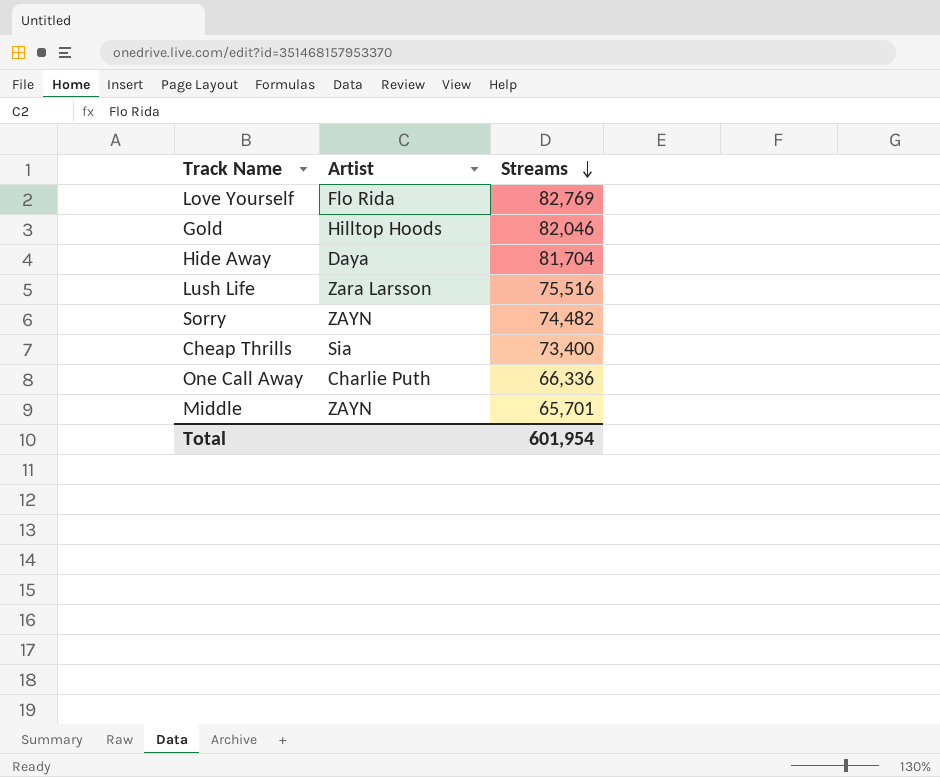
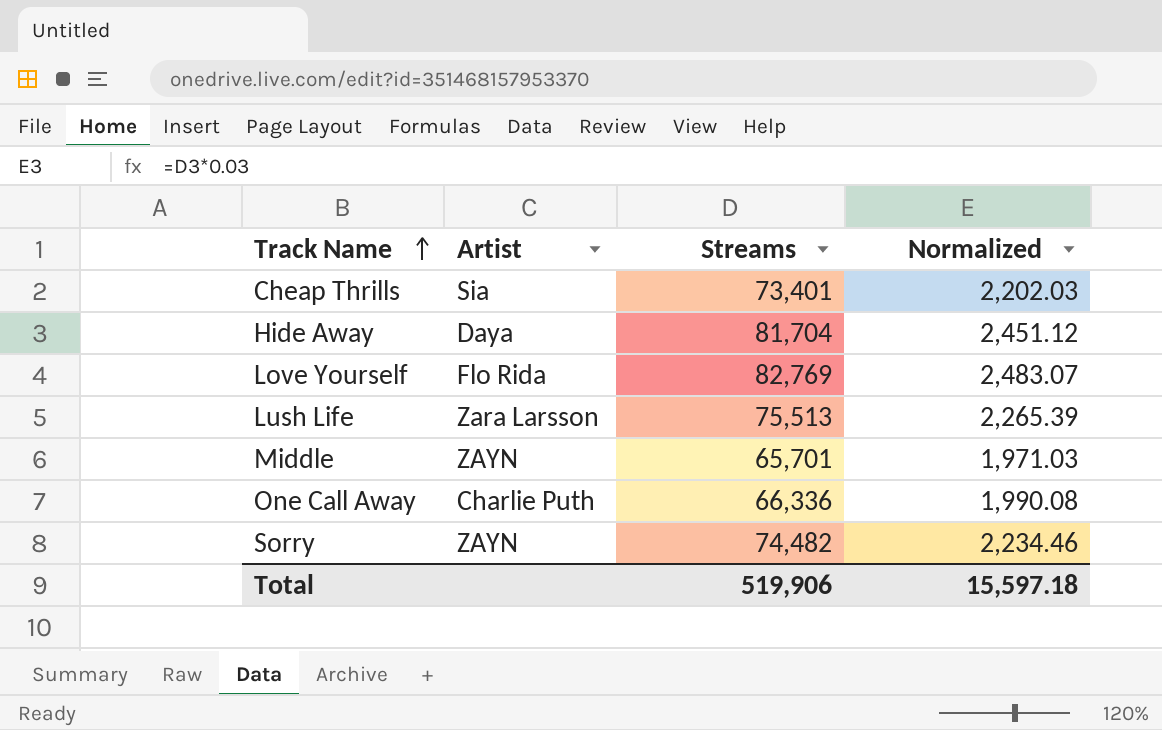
row order: Streams descending -> Track Name ascending
column Normalized | formula: none -> [Streams] * 0.03
row Gold: Hilltop Hoods | 82,046 -> none
Cheap Thrills | Streams: 73,400 -> 73,401
Lush Life | Streams: 75,516 -> 75,513
Total | Streams: 601,954 -> 519,906

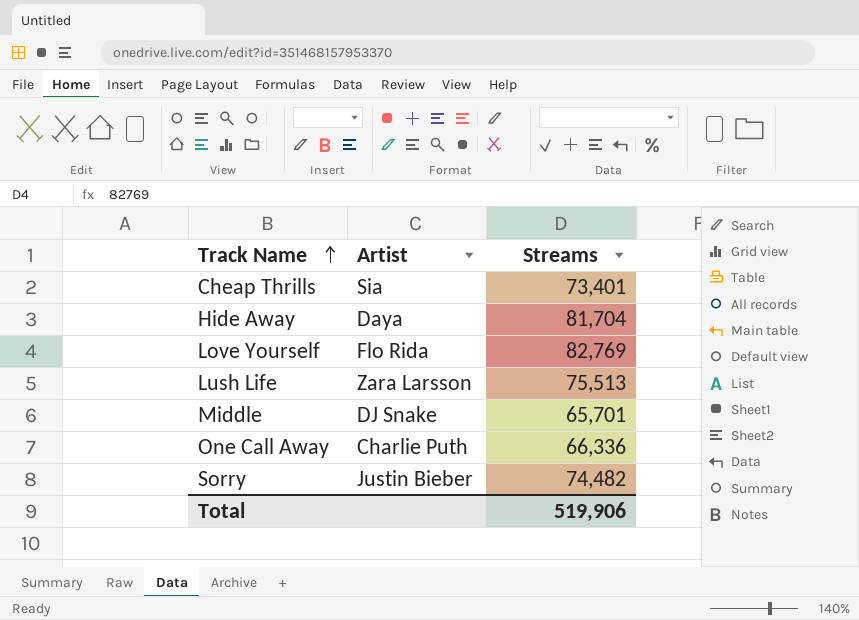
column Normalized | formula: [Streams] * 0.03 -> none
Middle | Artist: ZAYN -> DJ Snake
Sorry | Artist: ZAYN -> Justin Bieber

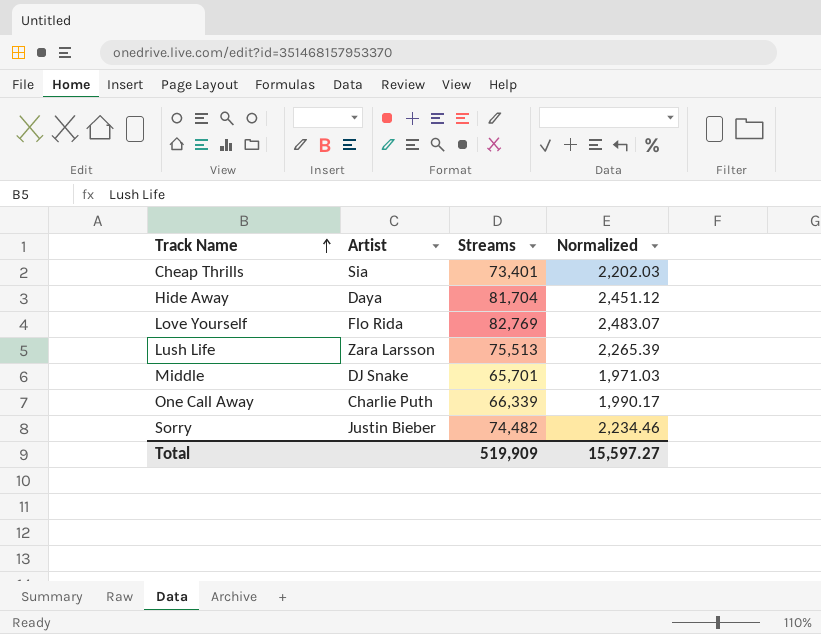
column Normalized | formula: none -> [Streams] * 0.03
One Call Away | Streams: 66,336 -> 66,339
Total | Streams: 519,906 -> 519,909

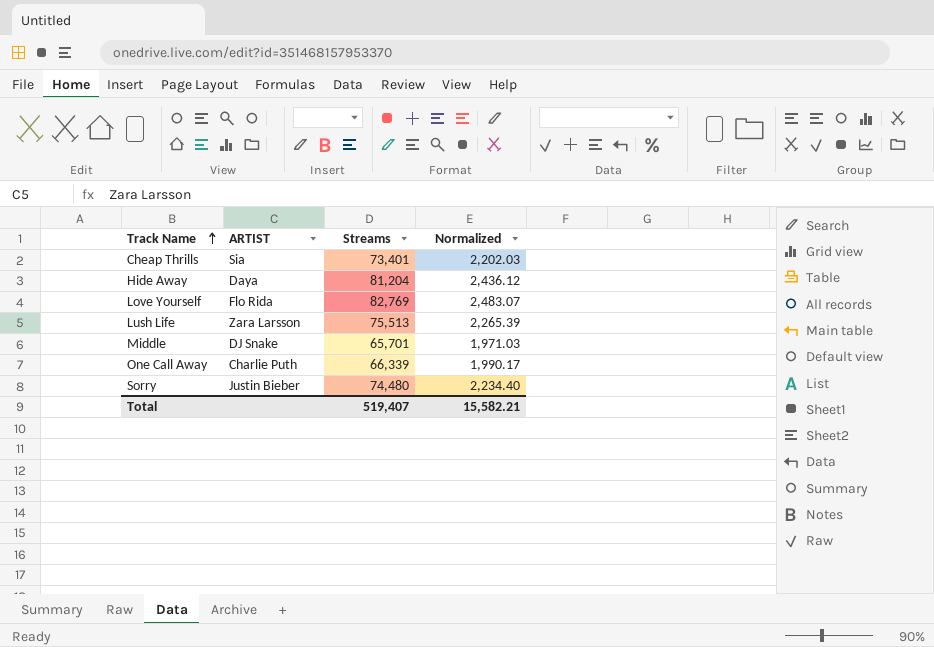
column name: Artist -> ARTIST
Hide Away | Streams: 81,704 -> 81,204
Hide Away | Normalized: 2,451.12 -> 2,436.12
Sorry | Streams: 74,482 -> 74,480
Sorry | Normalized: 2,234.46 -> 2,234.40
Total | Streams: 519,909 -> 519,407
Total | Normalized: 15,597.27 -> 15,582.21

